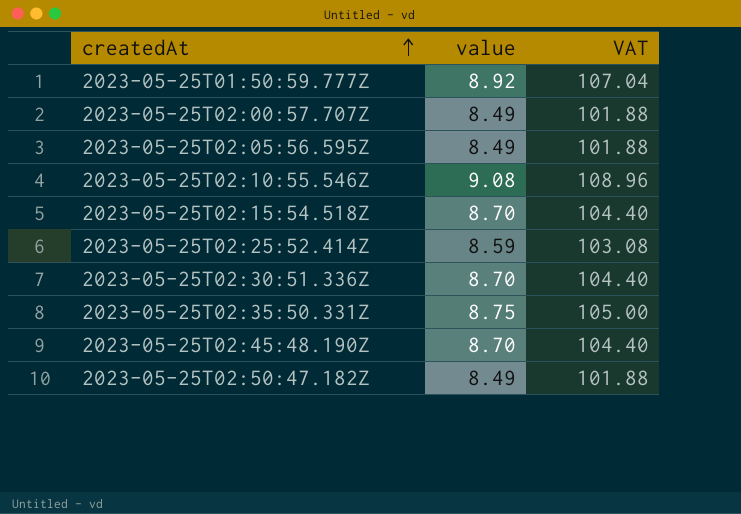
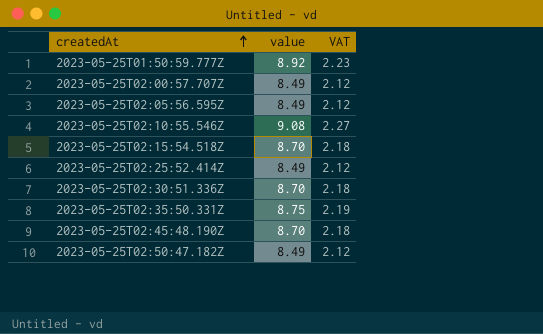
column VAT | formula: [value] * 12 -> [value] * 0.25
2023-05-25T02:25:52.414Z | value: 8.59 -> 8.49

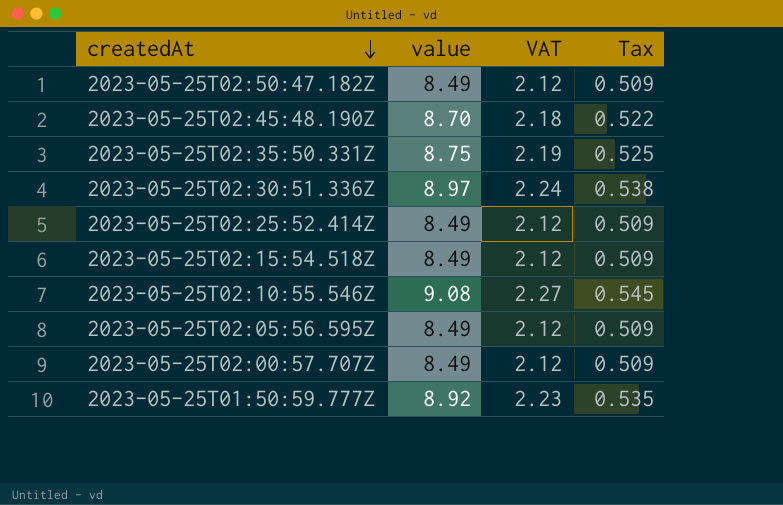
row order: createdAt ascending -> createdAt descending
column Tax | formula: none -> [value] * 0.06
2023-05-25T02:30:51.336Z | value: 8.70 -> 8.97
2023-05-25T02:30:51.336Z | VAT: 2.18 -> 2.24
2023-05-25T02:15:54.518Z | value: 8.70 -> 8.49
2023-05-25T02:15:54.518Z | VAT: 2.18 -> 2.12

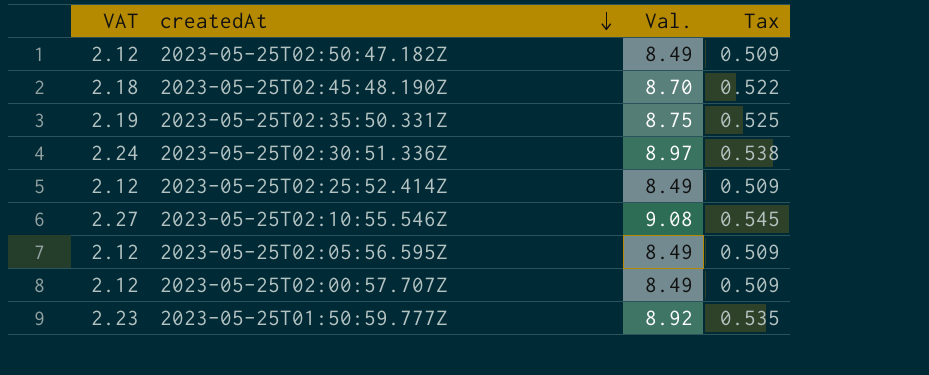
column VAT | position: 3 -> 1
column name: value -> Val.
row 2023-05-25T02:15:54.518Z: 8.49 | 2.12 | 0.509 -> none

